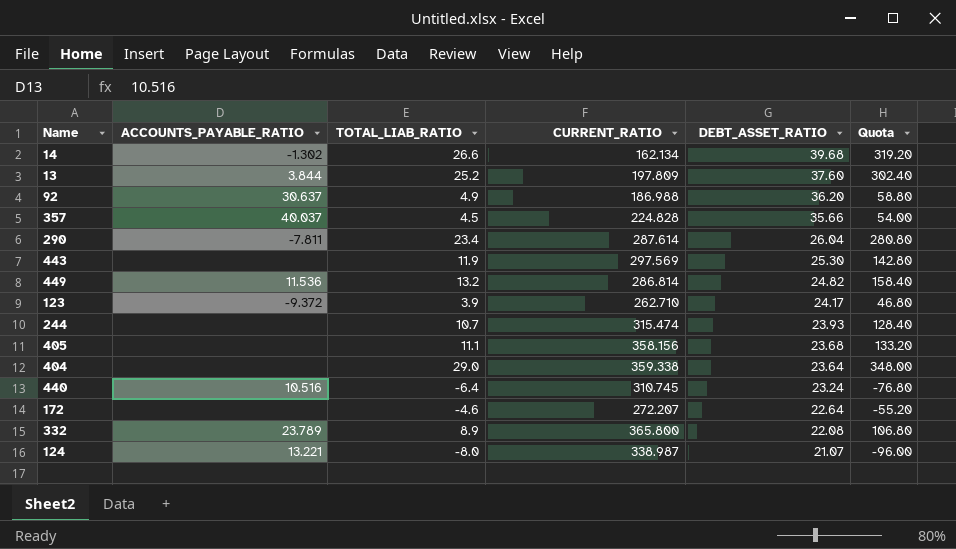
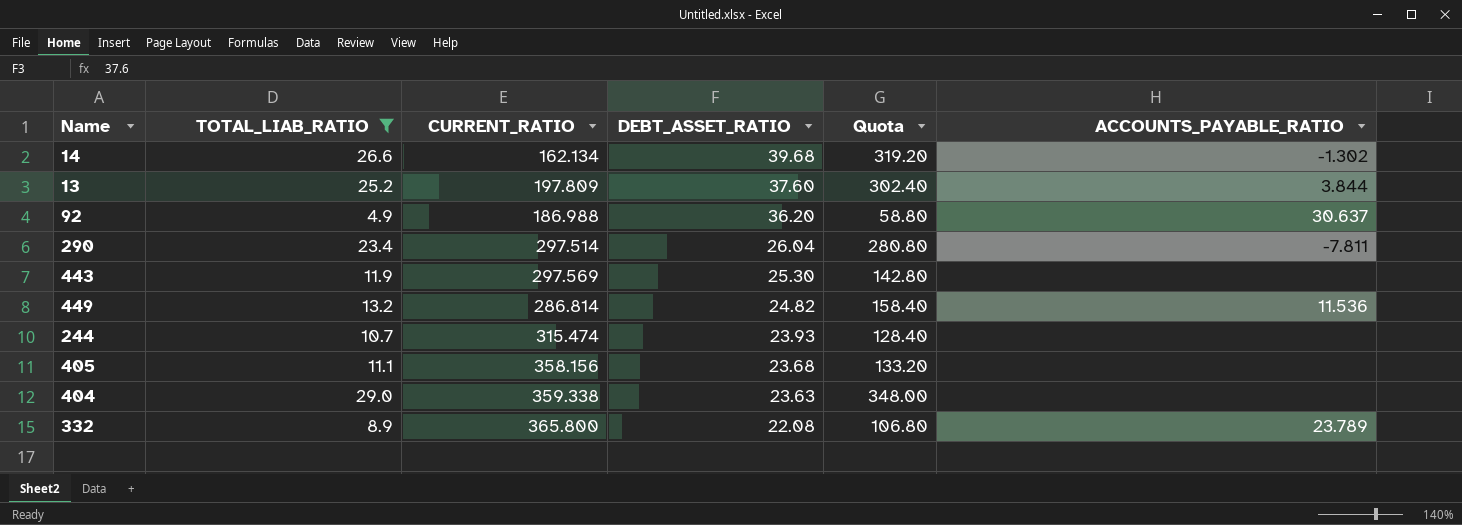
filter: none -> TOTAL_LIAB_RATIO >= 4.9
column ACCOUNTS_PAYABLE_RATIO | position: 2 -> 6
290 | CURRENT_RATIO: 287.614 -> 297.514
404 | DEBT_ASSET_RATIO: 23.64 -> 23.63

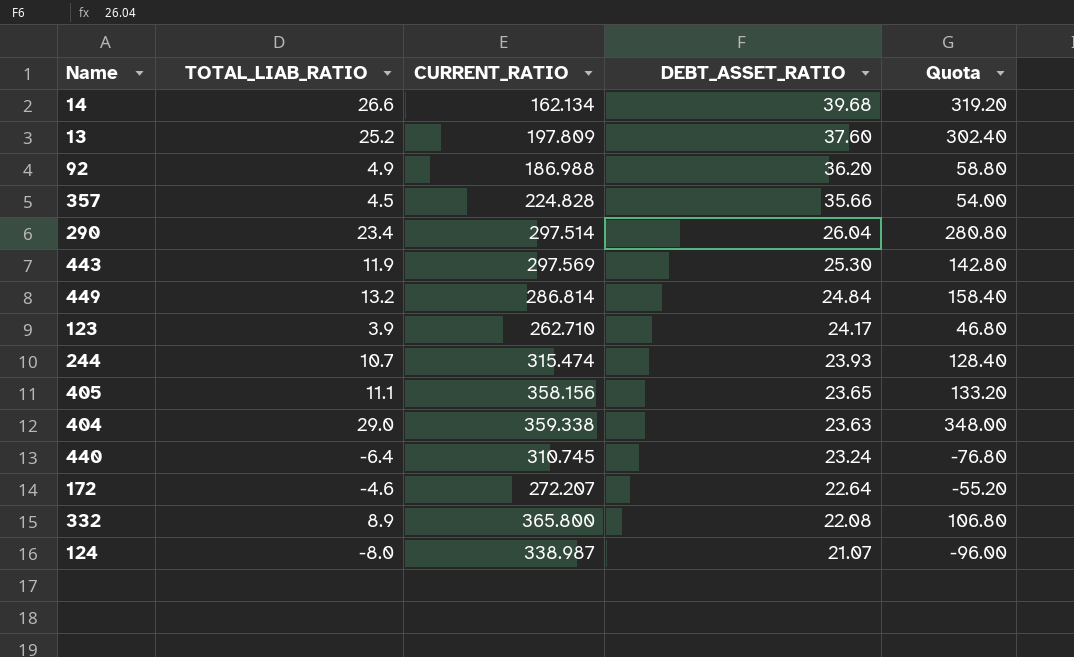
filter: TOTAL_LIAB_RATIO >= 4.9 -> none
column ACCOUNTS_PAYABLE_RATIO | position: 6 -> none
449 | DEBT_ASSET_RATIO: 24.82 -> 24.84
405 | DEBT_ASSET_RATIO: 23.68 -> 23.65

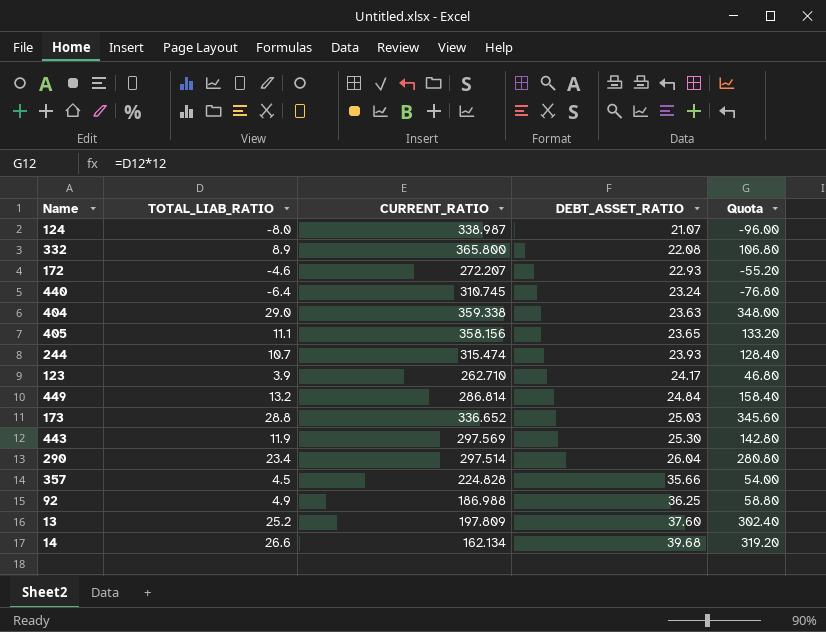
row order: DEBT_ASSET_RATIO descending -> DEBT_ASSET_RATIO ascending
172 | DEBT_ASSET_RATIO: 22.64 -> 22.93
row 173: none -> 28.8 | 336.652 | 25.03 | 345.60
92 | DEBT_ASSET_RATIO: 36.20 -> 36.25

